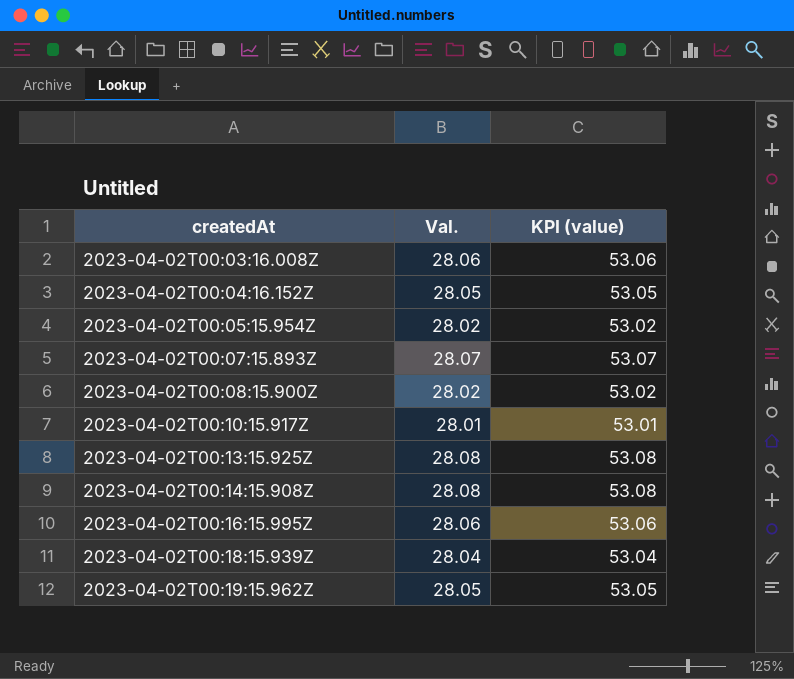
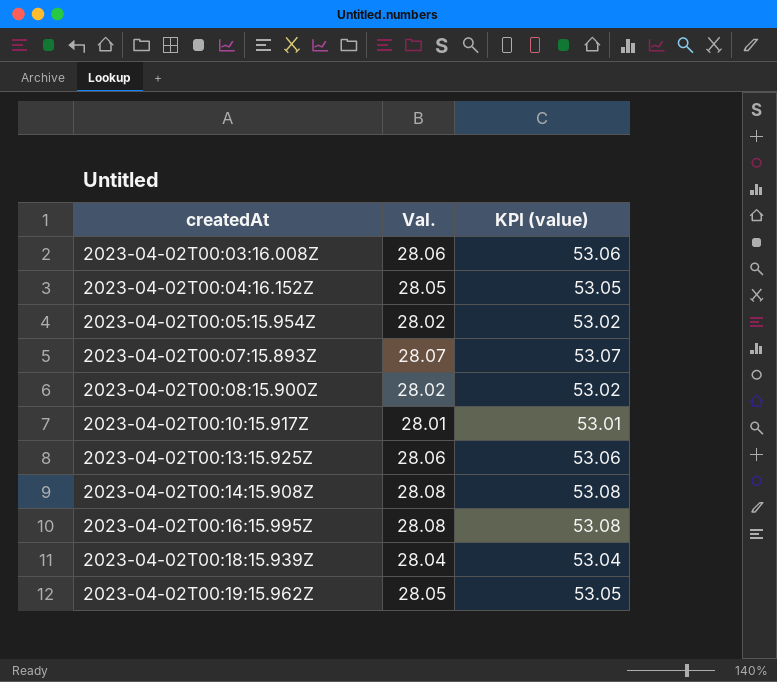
2023-04-02T00:13:15.925Z | Val.: 28.08 -> 28.06
2023-04-02T00:13:15.925Z | KPI (value): 53.08 -> 53.06
2023-04-02T00:16:15.995Z | Val.: 28.06 -> 28.08
2023-04-02T00:16:15.995Z | KPI (value): 53.06 -> 53.08

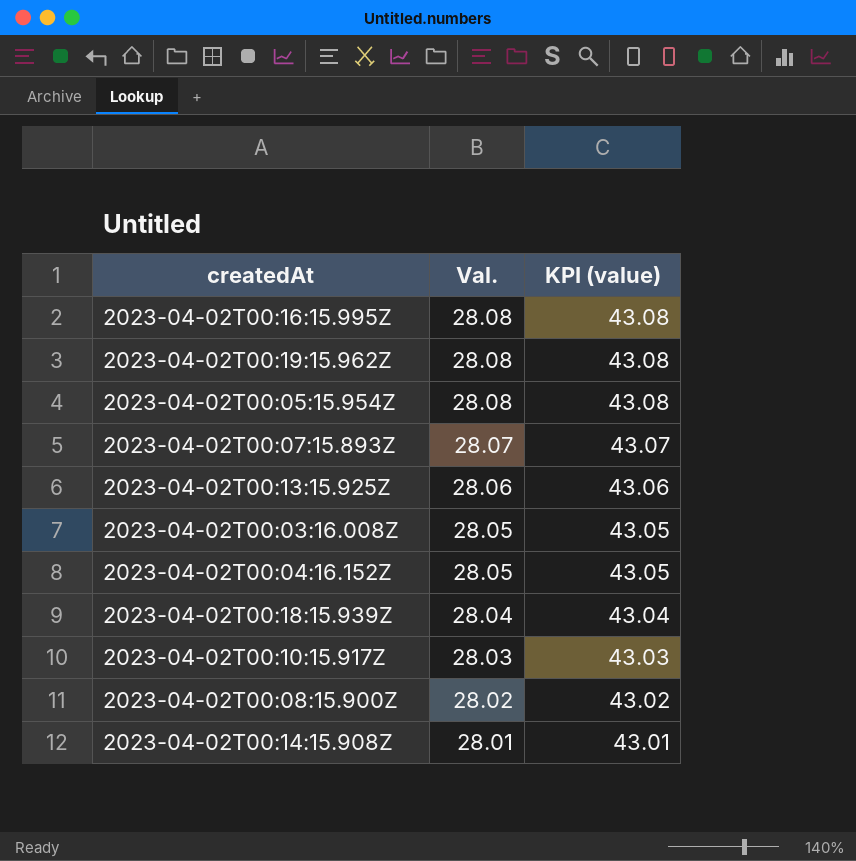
row order: createdAt ascending -> Val. descending
column KPI (value) | formula: [Val.] + 25 -> [Val.] + 15
2023-04-02T00:19:15.962Z | Val.: 28.05 -> 28.08
2023-04-02T00:05:15.954Z | Val.: 28.02 -> 28.08
2023-04-02T00:03:16.008Z | Val.: 28.06 -> 28.05
2023-04-02T00:10:15.917Z | Val.: 28.01 -> 28.03
2023-04-02T00:14:15.908Z | Val.: 28.08 -> 28.01

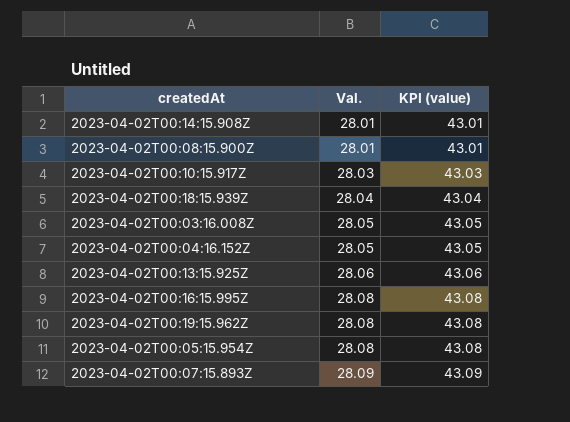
row order: Val. descending -> Val. ascending
2023-04-02T00:08:15.900Z | Val.: 28.02 -> 28.01
2023-04-02T00:08:15.900Z | KPI (value): 43.02 -> 43.01
2023-04-02T00:07:15.893Z | Val.: 28.07 -> 28.09
2023-04-02T00:07:15.893Z | KPI (value): 43.07 -> 43.09

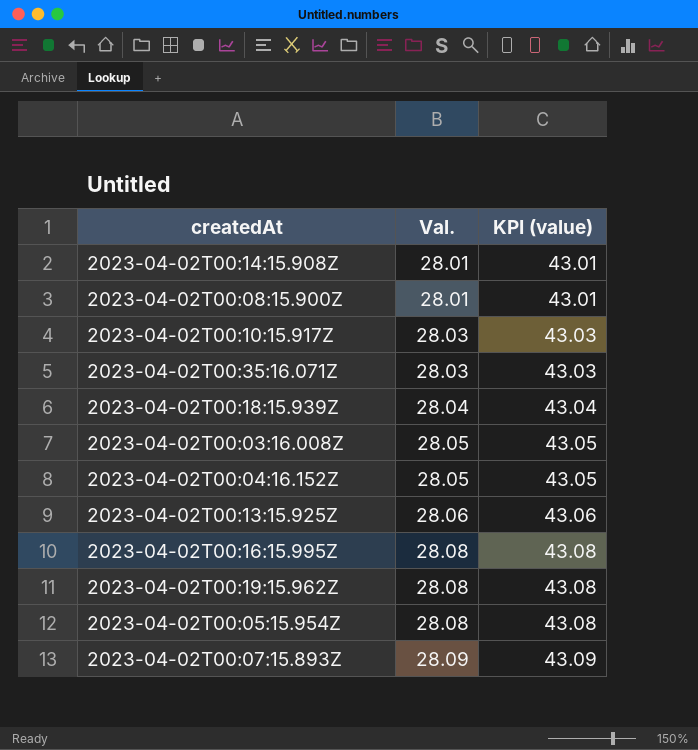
row 2023-04-02T00:35:16.071Z: none -> 28.03 | 43.03

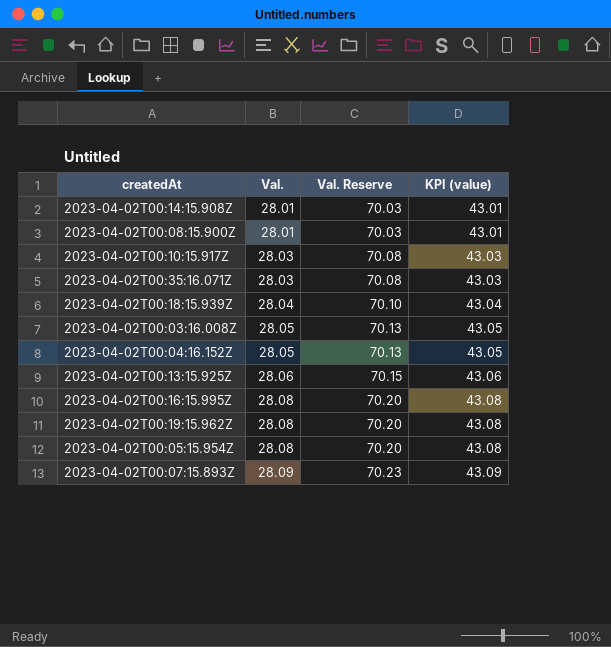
column Val. Reserve | formula: none -> [Val.] * 2.5

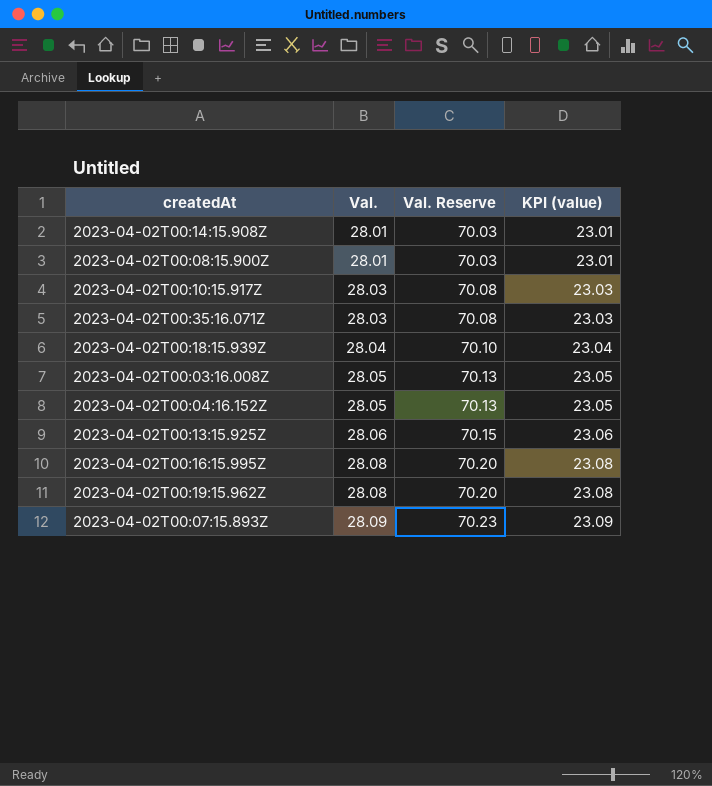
column KPI (value) | formula: [Val.] + 15 -> [Val.] - 5
row 2023-04-02T00:05:15.954Z: 28.08 | 70.20 | 43.08 -> none

